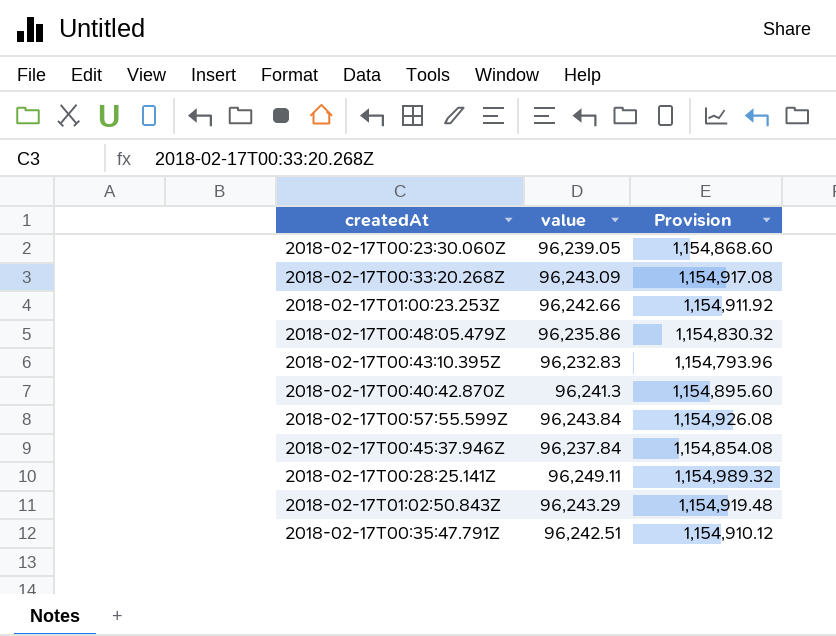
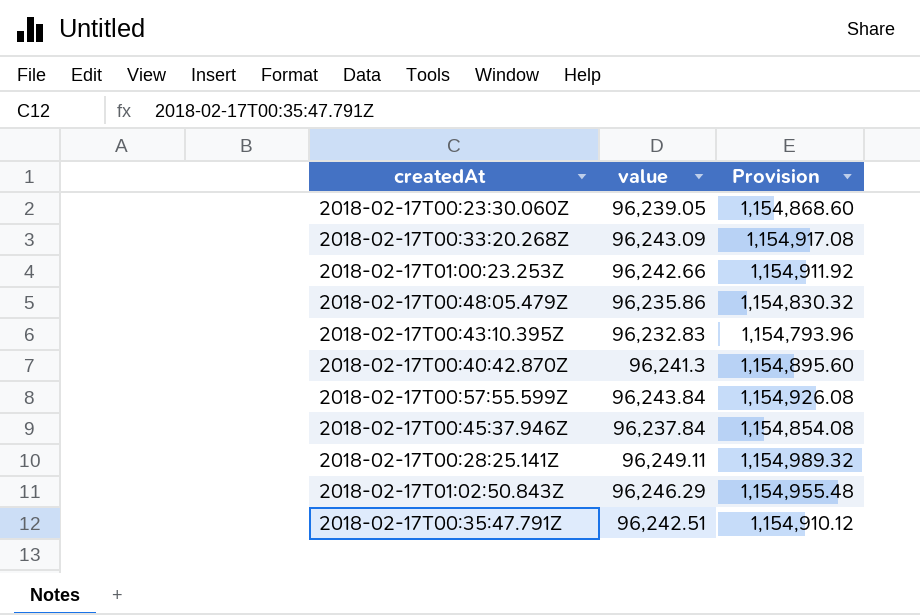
2018-02-17T01:02:50.843Z | value: 96,243.29 -> 96,246.29
2018-02-17T01:02:50.843Z | Provision: 1,154,919.48 -> 1,154,955.48

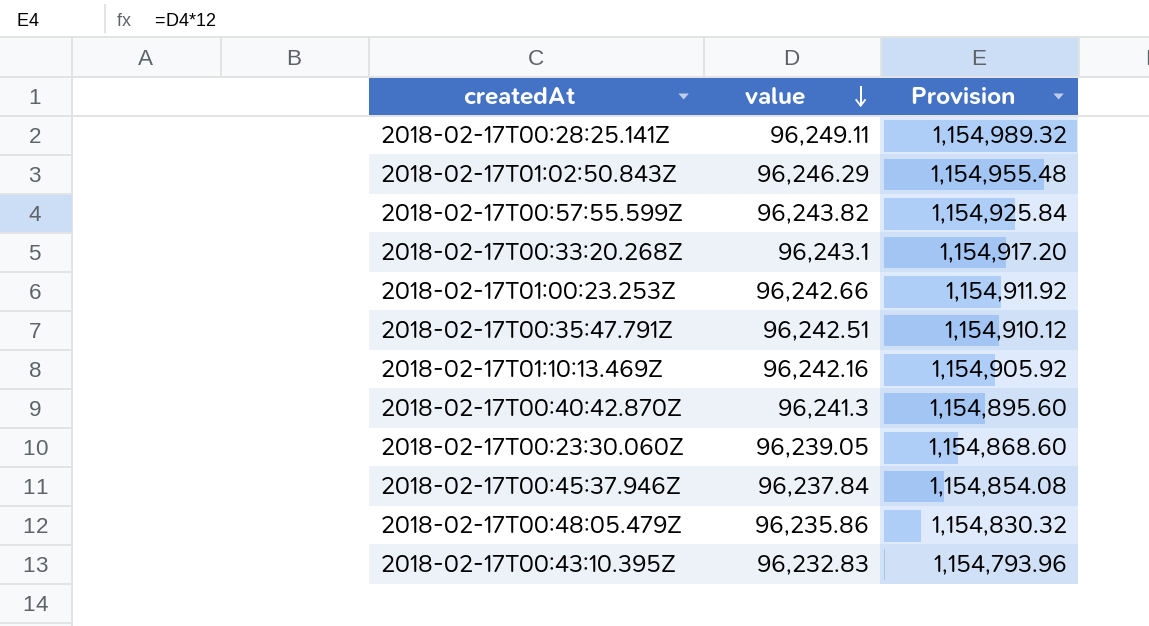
row order: none -> value descending
2018-02-17T00:57:55.599Z | value: 96,243.84 -> 96,243.82
2018-02-17T00:57:55.599Z | Provision: 1,154,926.08 -> 1,154,925.84
2018-02-17T00:33:20.268Z | value: 96,243.09 -> 96,243.1
2018-02-17T00:33:20.268Z | Provision: 1,154,917.08 -> 1,154,917.20
row 2018-02-17T01:10:13.469Z: none -> 96,242.16 | 1,154,905.92

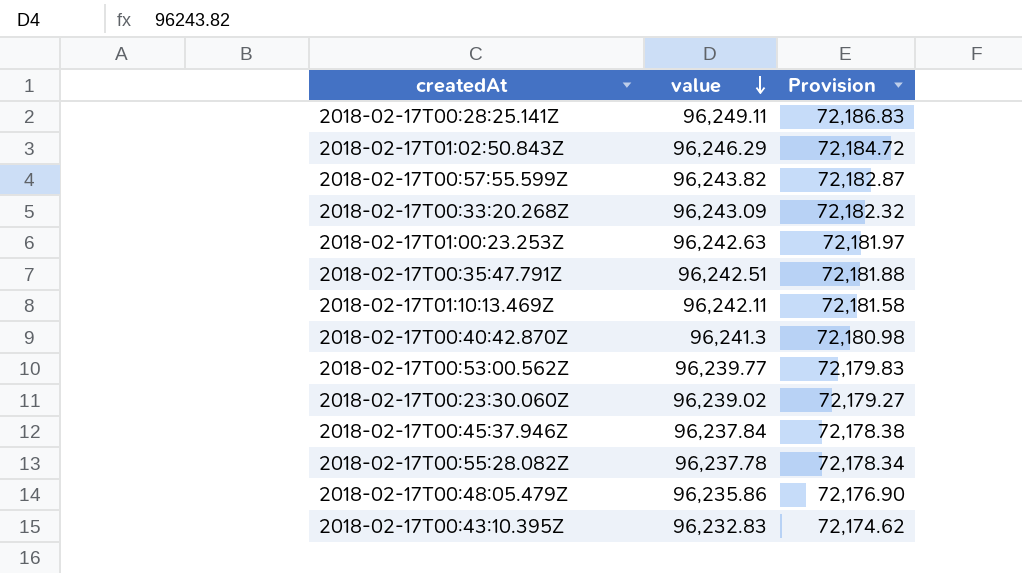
column Provision | formula: [value] * 12 -> [value] * 0.75
2018-02-17T00:33:20.268Z | value: 96,243.1 -> 96,243.09
2018-02-17T01:00:23.253Z | value: 96,242.66 -> 96,242.63
2018-02-17T01:10:13.469Z | value: 96,242.16 -> 96,242.11
row 2018-02-17T00:53:00.562Z: none -> 96,239.77 | 72,179.83
2018-02-17T00:23:30.060Z | value: 96,239.05 -> 96,239.02
row 2018-02-17T00:55:28.082Z: none -> 96,237.78 | 72,178.34

